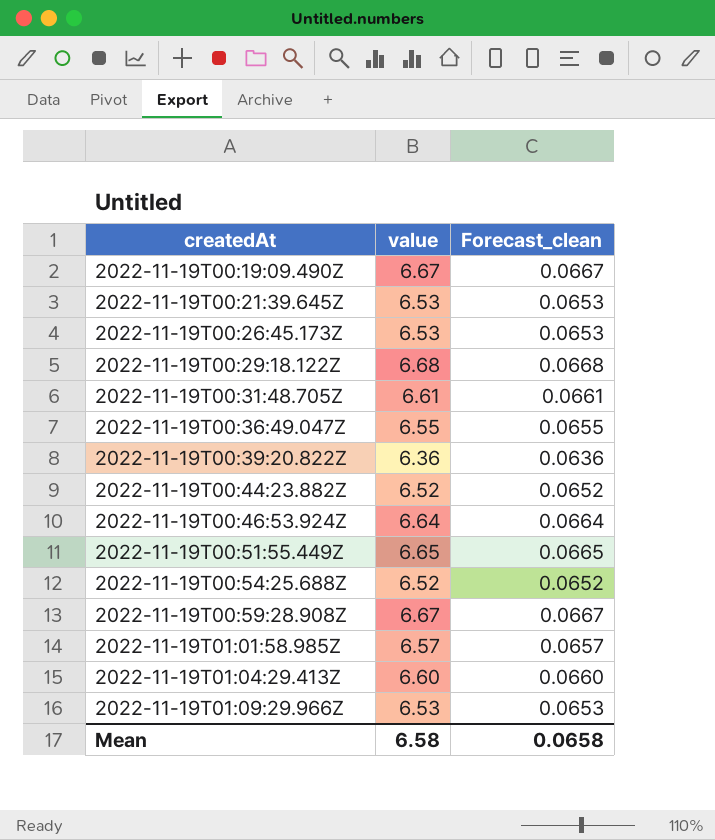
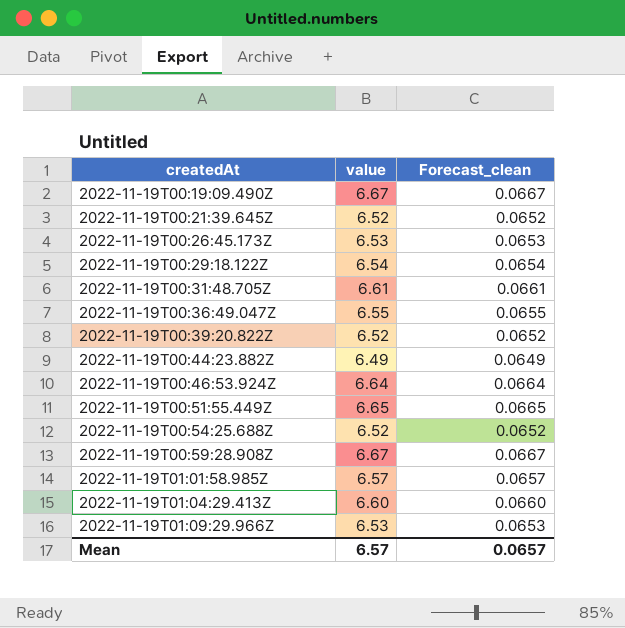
2022-11-19T00:21:39.645Z | value: 6.53 -> 6.52
2022-11-19T00:21:39.645Z | Forecast_clean: 0.0653 -> 0.0652
2022-11-19T00:29:18.122Z | value: 6.68 -> 6.54
2022-11-19T00:29:18.122Z | Forecast_clean: 0.0668 -> 0.0654
2022-11-19T00:39:20.822Z | value: 6.36 -> 6.52
2022-11-19T00:39:20.822Z | Forecast_clean: 0.0636 -> 0.0652
2022-11-19T00:44:23.882Z | value: 6.52 -> 6.49
2022-11-19T00:44:23.882Z | Forecast_clean: 0.0652 -> 0.0649
Mean | value: 6.58 -> 6.57
Mean | Forecast_clean: 0.0658 -> 0.0657

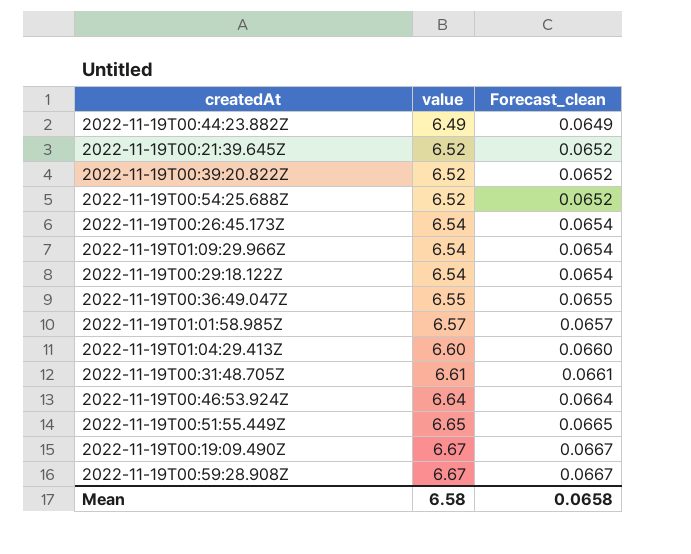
row order: createdAt ascending -> value ascending
2022-11-19T00:26:45.173Z | value: 6.53 -> 6.54
2022-11-19T00:26:45.173Z | Forecast_clean: 0.0653 -> 0.0654
2022-11-19T01:09:29.966Z | value: 6.53 -> 6.54
2022-11-19T01:09:29.966Z | Forecast_clean: 0.0653 -> 0.0654
Mean | value: 6.57 -> 6.58
Mean | Forecast_clean: 0.0657 -> 0.0658

